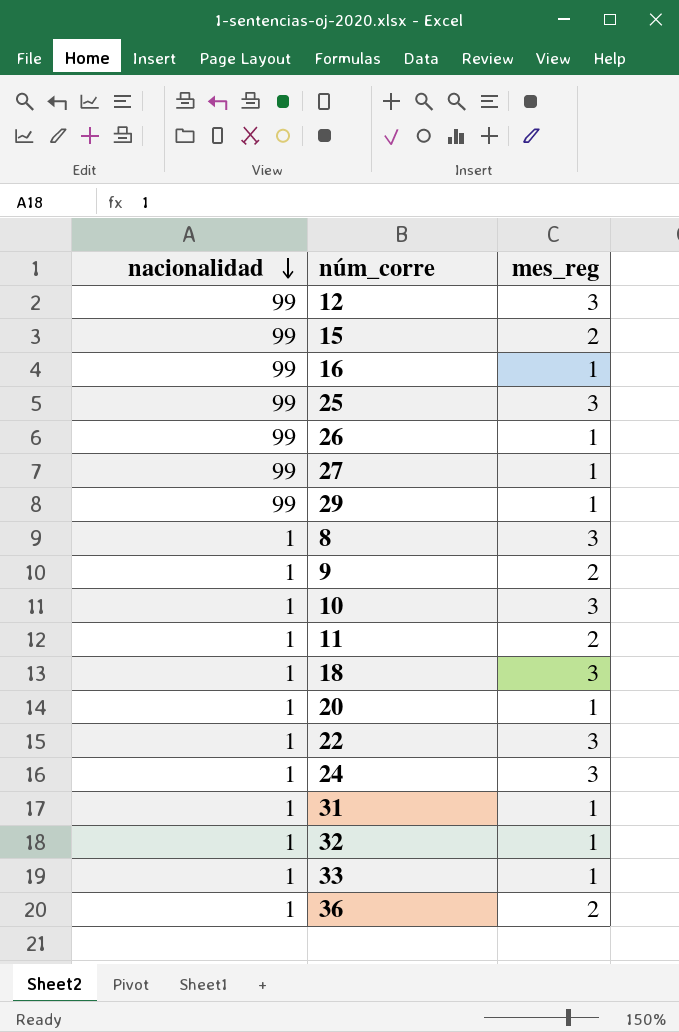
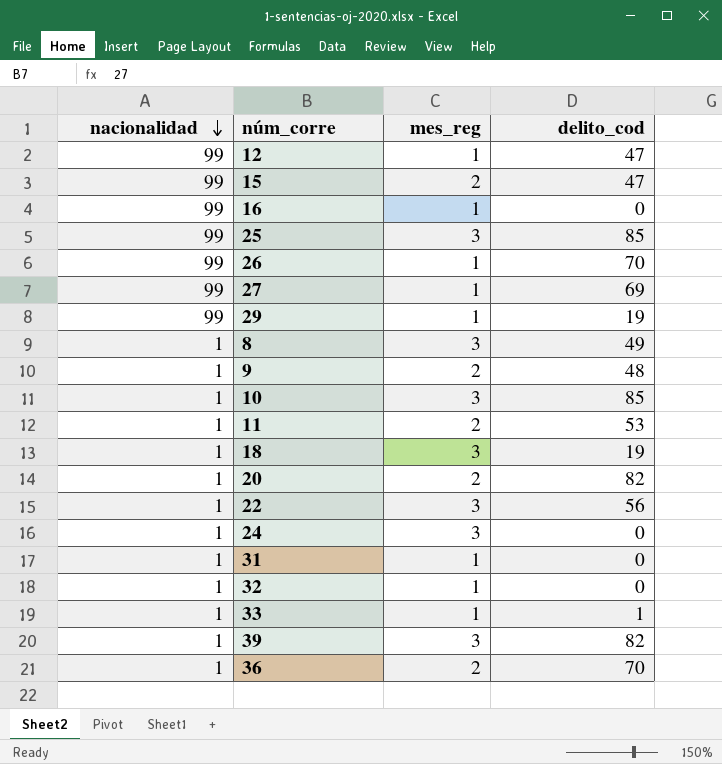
column delito_cod | position: none -> 4
12 | mes_reg: 3 -> 1
20 | mes_reg: 1 -> 2
row 39: none -> 1 | 3 | 82

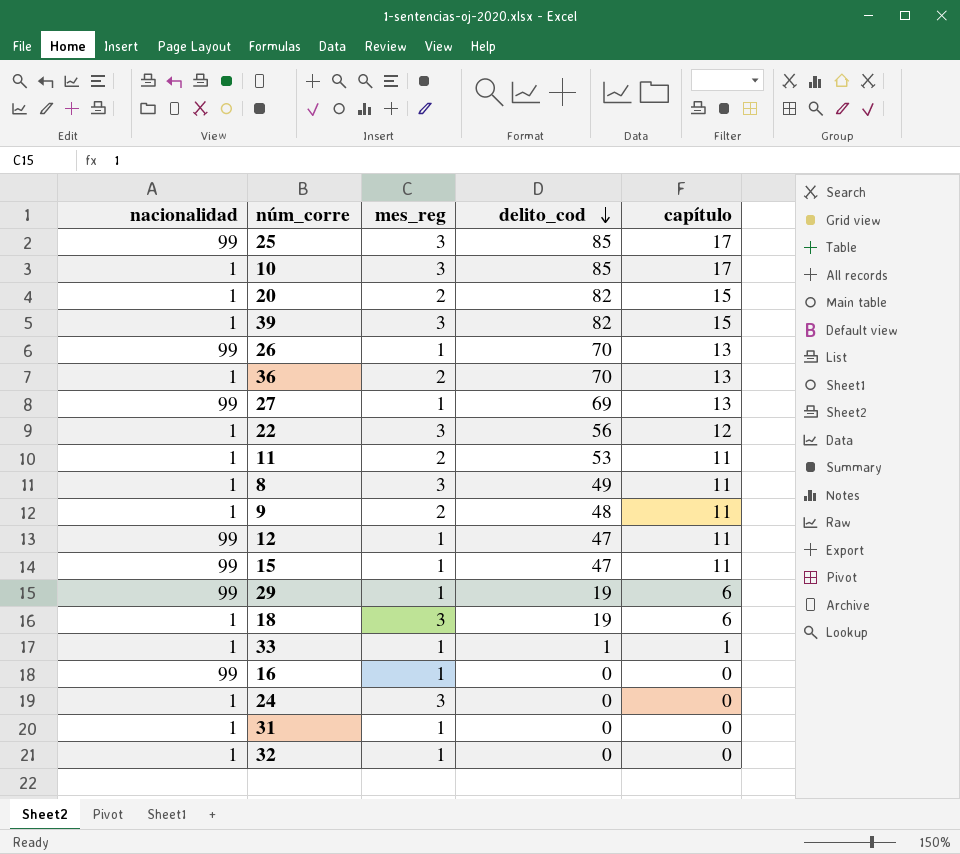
row order: nacionalidad descending -> delito_cod descending
column capítulo | position: none -> 5
15 | mes_reg: 2 -> 1

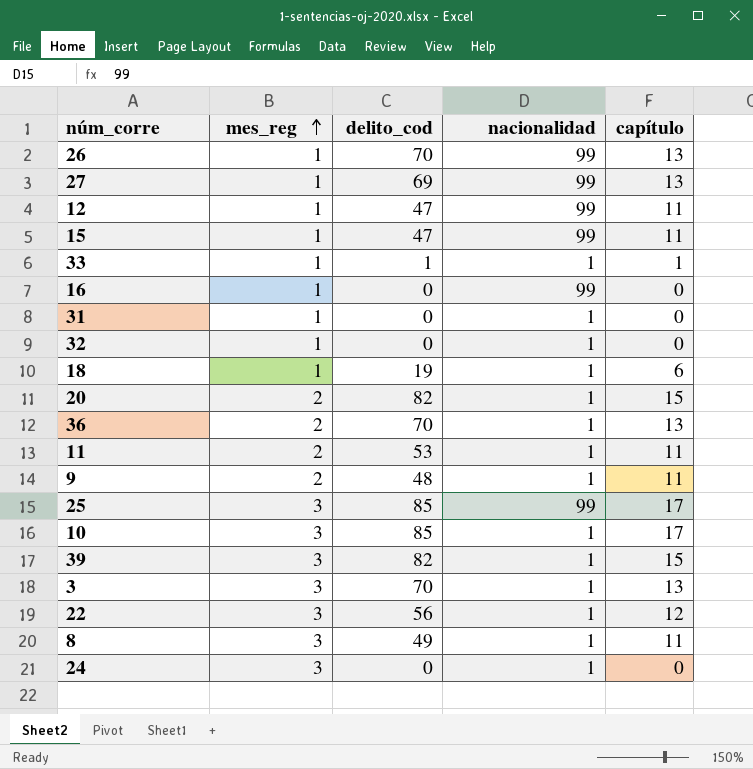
row order: delito_cod descending -> mes_reg ascending
column nacionalidad | position: 1 -> 4
row 29: 99 | 1 | 19 | 6 -> none
18 | mes_reg: 3 -> 1
row 3: none -> 3 | 70 | 1 | 13

